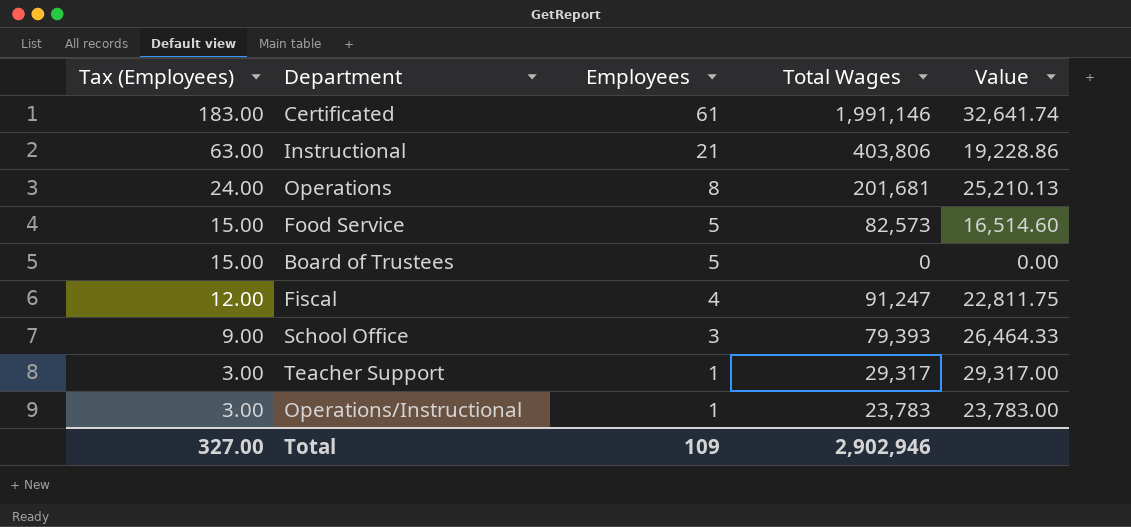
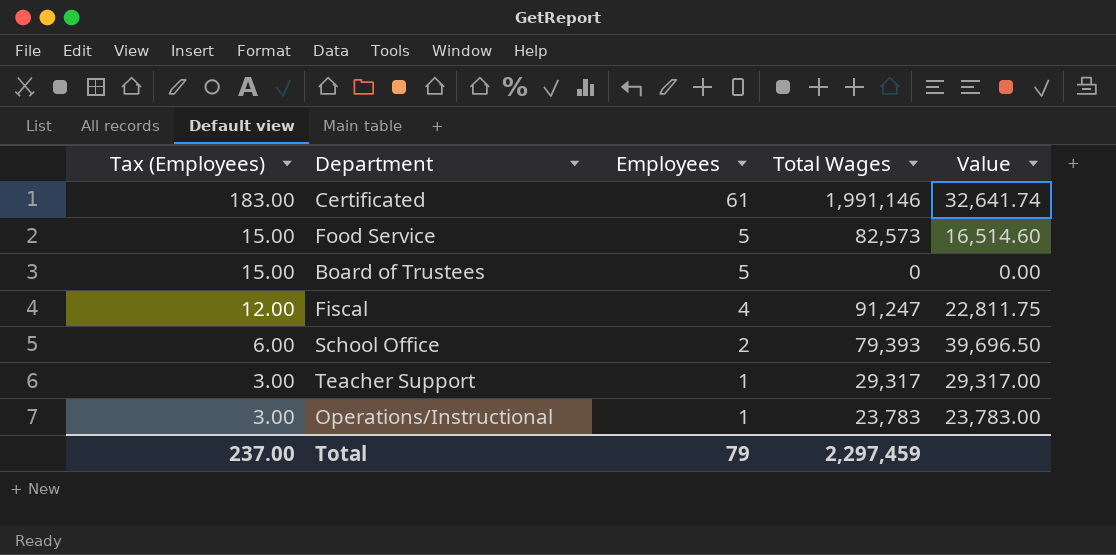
row Instructional: 63.00 | 21 | 403,806 | 19,228.86 -> none
row Operations: 24.00 | 8 | 201,681 | 25,210.13 -> none
School Office | Tax (Employees): 9.00 -> 6.00
School Office | Employees: 3 -> 2
School Office | Value: 26,464.33 -> 39,696.50
Total | Tax (Employees): 327.00 -> 237.00
Total | Employees: 109 -> 79
Total | Total Wages: 2,902,946 -> 2,297,459

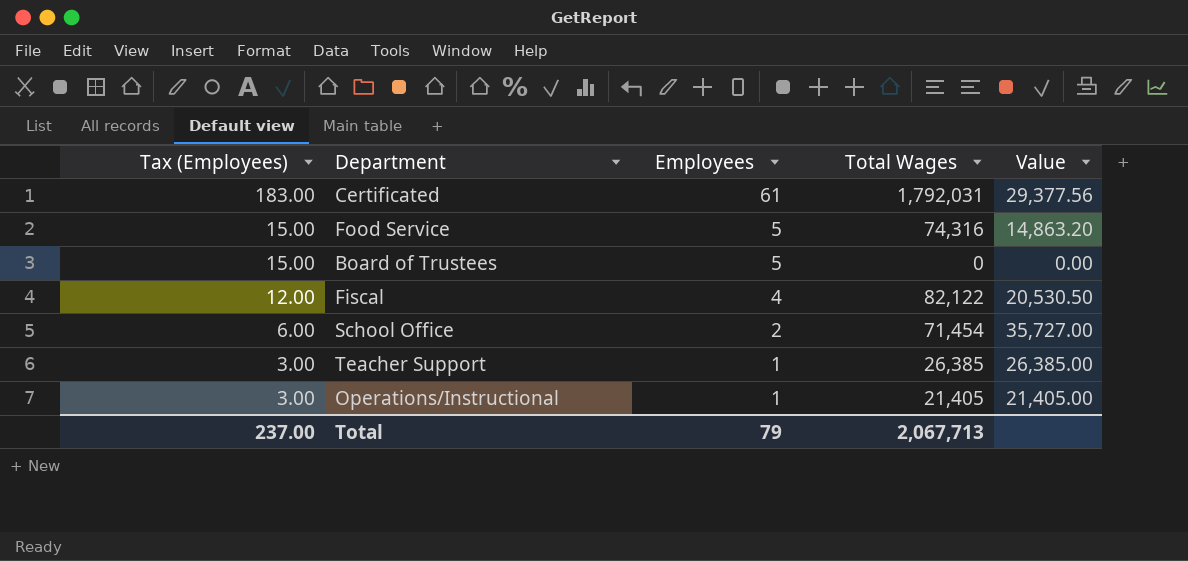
Certificated | Total Wages: 1,991,146 -> 1,792,031
Certificated | Value: 32,641.74 -> 29,377.56
Food Service | Total Wages: 82,573 -> 74,316
Food Service | Value: 16,514.60 -> 14,863.20
Fiscal | Total Wages: 91,247 -> 82,122
Fiscal | Value: 22,811.75 -> 20,530.50
School Office | Total Wages: 79,393 -> 71,454
School Office | Value: 39,696.50 -> 35,727.00
Teacher Support | Total Wages: 29,317 -> 26,385
Teacher Support | Value: 29,317.00 -> 26,385.00
Operations/Instructional | Total Wages: 23,783 -> 21,405
Operations/Instructional | Value: 23,783.00 -> 21,405.00
Total | Total Wages: 2,297,459 -> 2,067,713

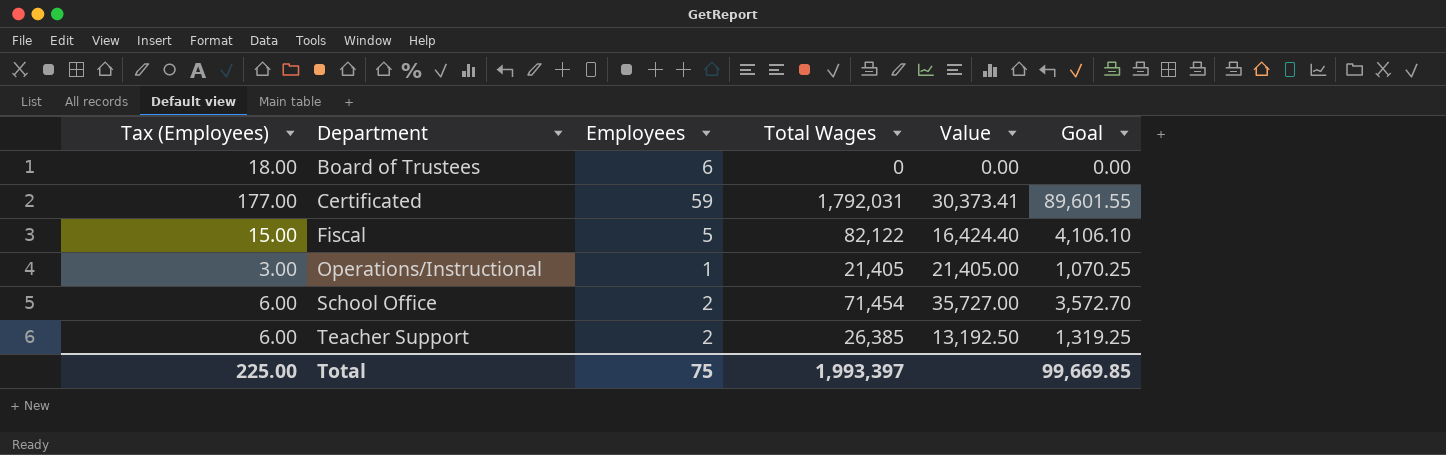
row order: Tax (Employees) descending -> Department ascending
column Goal | formula: none -> [Total Wages] * 0.05
row Food Service: 15.00 | 5 | 74,316 | 14,863.20 -> none
Board of Trustees | Tax (Employees): 15.00 -> 18.00
Board of Trustees | Employees: 5 -> 6
Certificated | Tax (Employees): 183.00 -> 177.00
Certificated | Employees: 61 -> 59
Certificated | Value: 29,377.56 -> 30,373.41
Fiscal | Tax (Employees): 12.00 -> 15.00
Fiscal | Employees: 4 -> 5
Fiscal | Value: 20,530.50 -> 16,424.40
Teacher Support | Tax (Employees): 3.00 -> 6.00
Teacher Support | Employees: 1 -> 2
Teacher Support | Value: 26,385.00 -> 13,192.50
Total | Tax (Employees): 237.00 -> 225.00
Total | Employees: 79 -> 75
Total | Total Wages: 2,067,713 -> 1,993,397

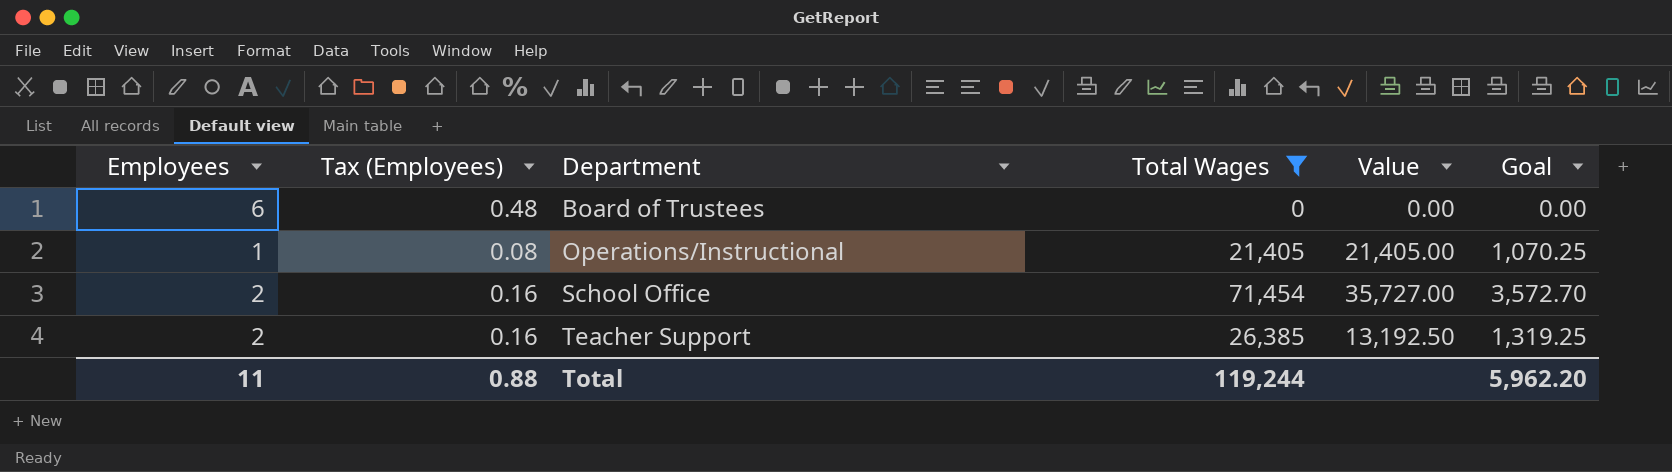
filter: none -> Total Wages <= 71,454
column Employees | position: 3 -> 1
column Tax (Employees) | formula: [Employees] * 3 -> [Employees] * 0.08
Total | Employees: 75 -> 11
Total | Tax (Employees): 225.00 -> 0.88
Total | Total Wages: 1,993,397 -> 119,244
Total | Goal: 99,669.85 -> 5,962.20

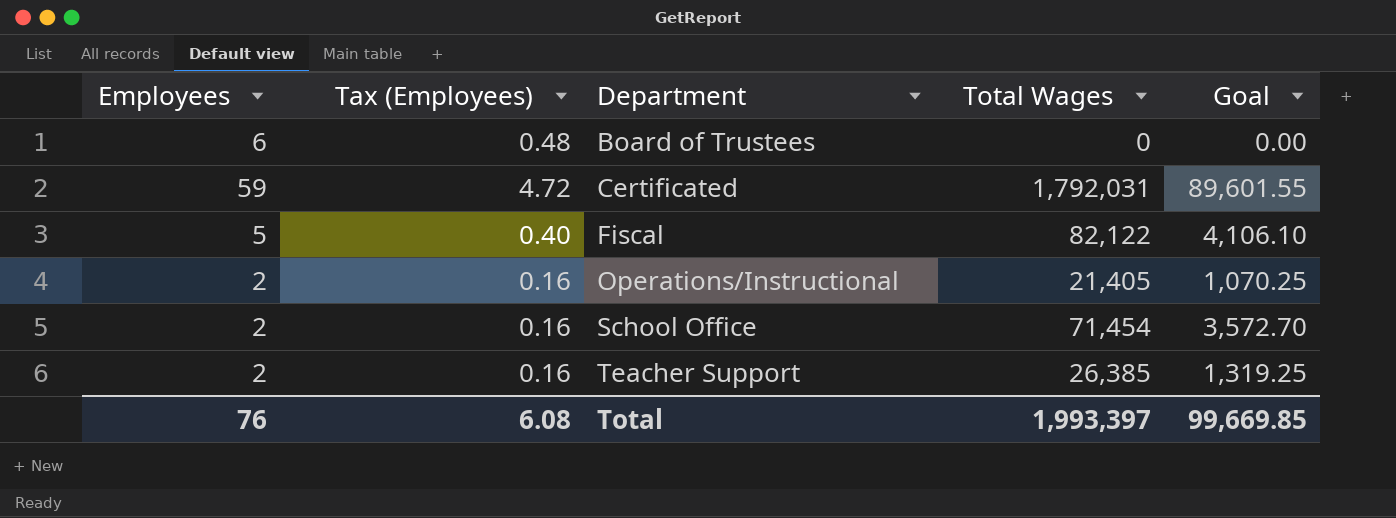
filter: Total Wages <= 71,454 -> none
column Value | formula: [Total Wages] / [Employees] -> none
Operations/Instructional | Employees: 1 -> 2
Operations/Instructional | Tax (Employees): 0.08 -> 0.16
Total | Employees: 11 -> 76
Total | Tax (Employees): 0.88 -> 6.08
Total | Total Wages: 119,244 -> 1,993,397
Total | Goal: 5,962.20 -> 99,669.85

